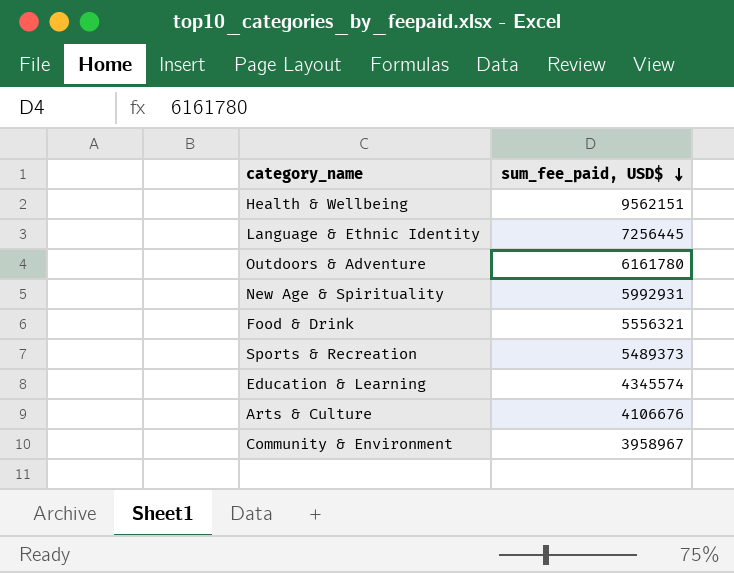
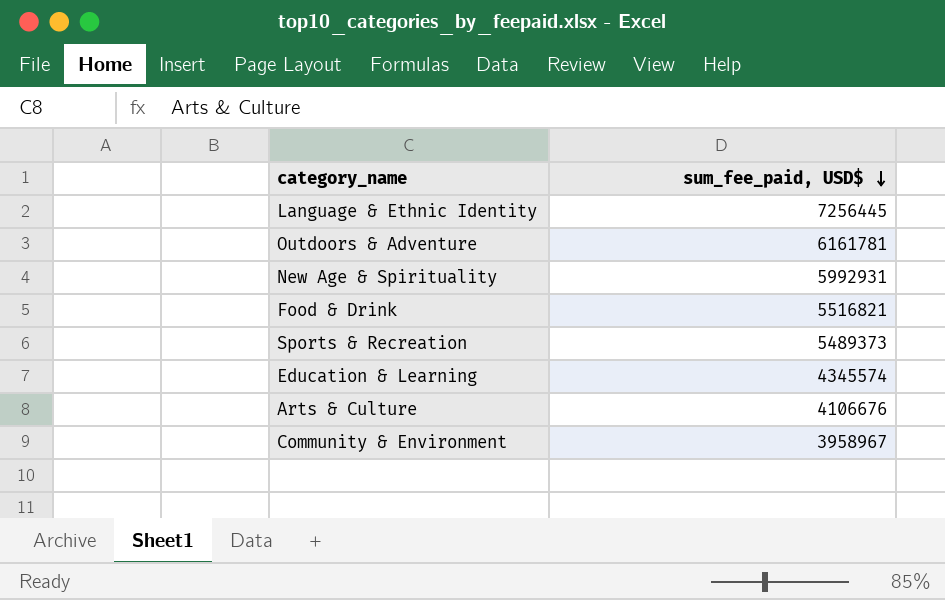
row Health & Wellbeing: 9562151 -> none
Outdoors & Adventure | sum_fee_paid, USD$: 6161780 -> 6161781
Food & Drink | sum_fee_paid, USD$: 5556321 -> 5516821

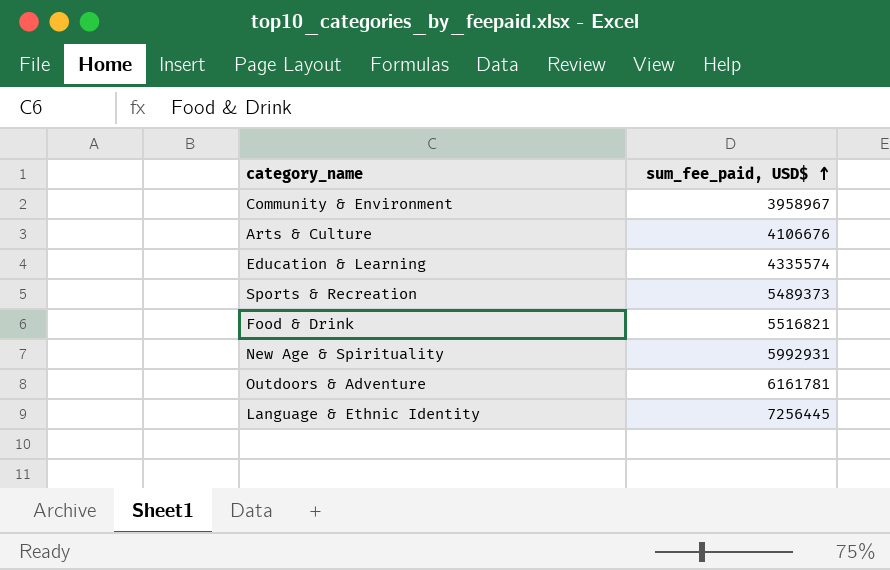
row order: sum_fee_paid, USD$ descending -> sum_fee_paid, USD$ ascending
Education & Learning | sum_fee_paid, USD$: 4345574 -> 4335574

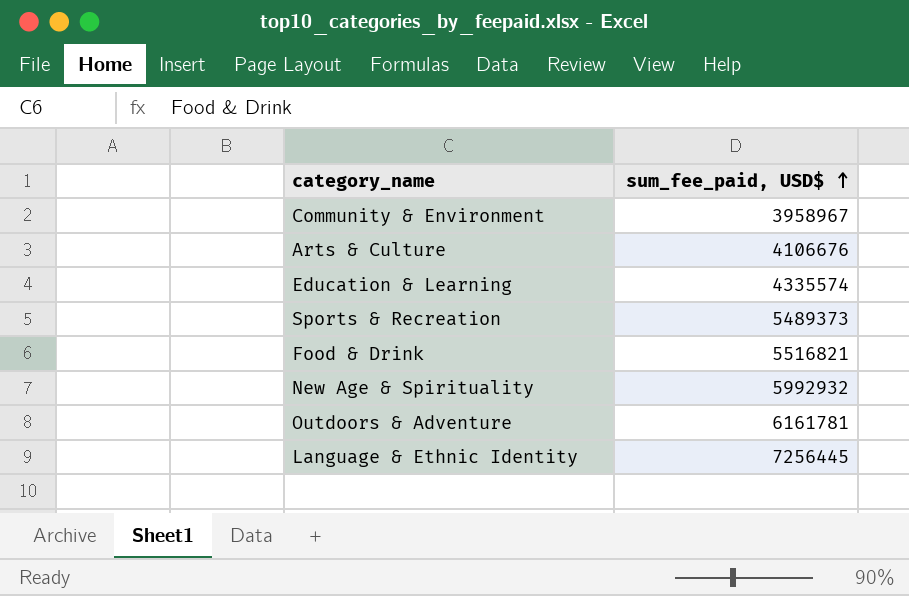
New Age & Spirituality | sum_fee_paid, USD$: 5992931 -> 5992932

